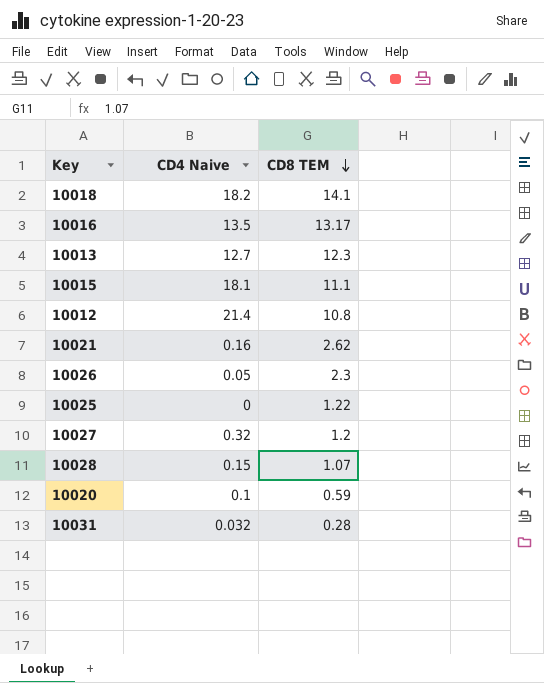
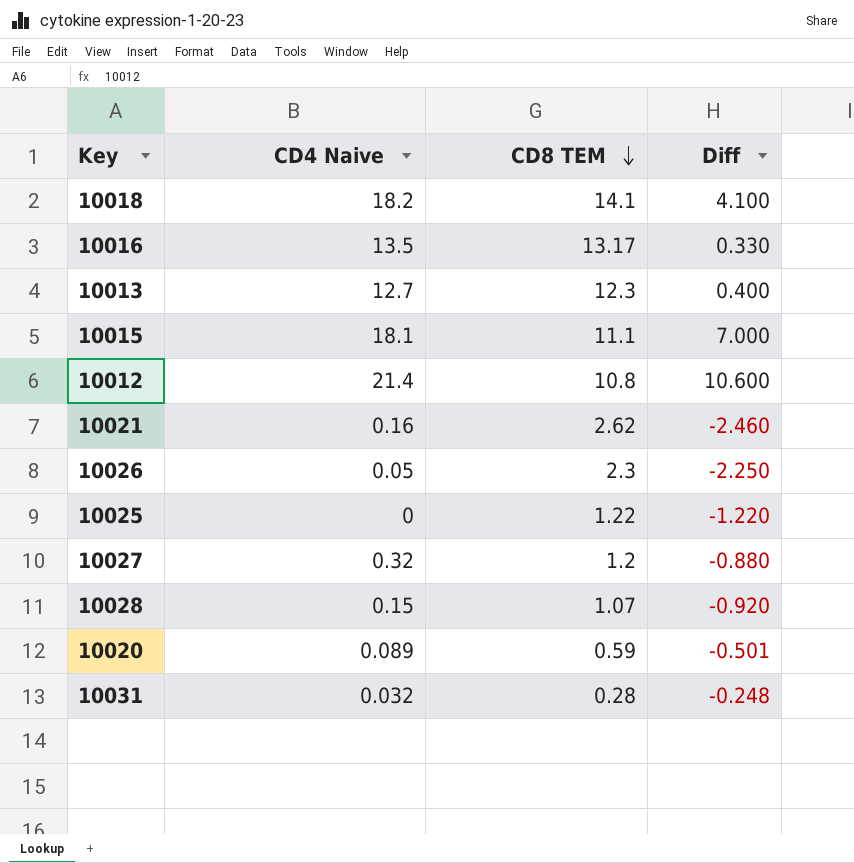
column Diff | formula: none -> [CD4 Naive] - [CD8 TEM]
10020 | CD4 Naive: 0.1 -> 0.089

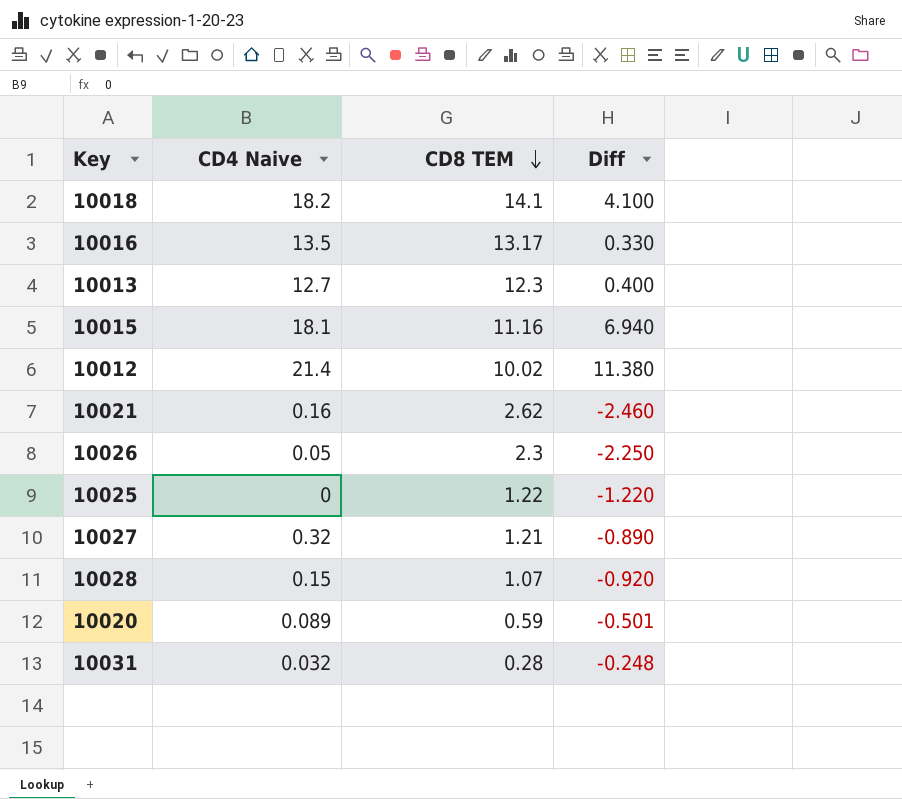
10015 | CD8 TEM: 11.1 -> 11.16
10015 | Diff: 7.000 -> 6.940
10012 | CD8 TEM: 10.8 -> 10.02
10012 | Diff: 10.600 -> 11.380
10027 | CD8 TEM: 1.2 -> 1.21
10027 | Diff: -0.880 -> -0.890

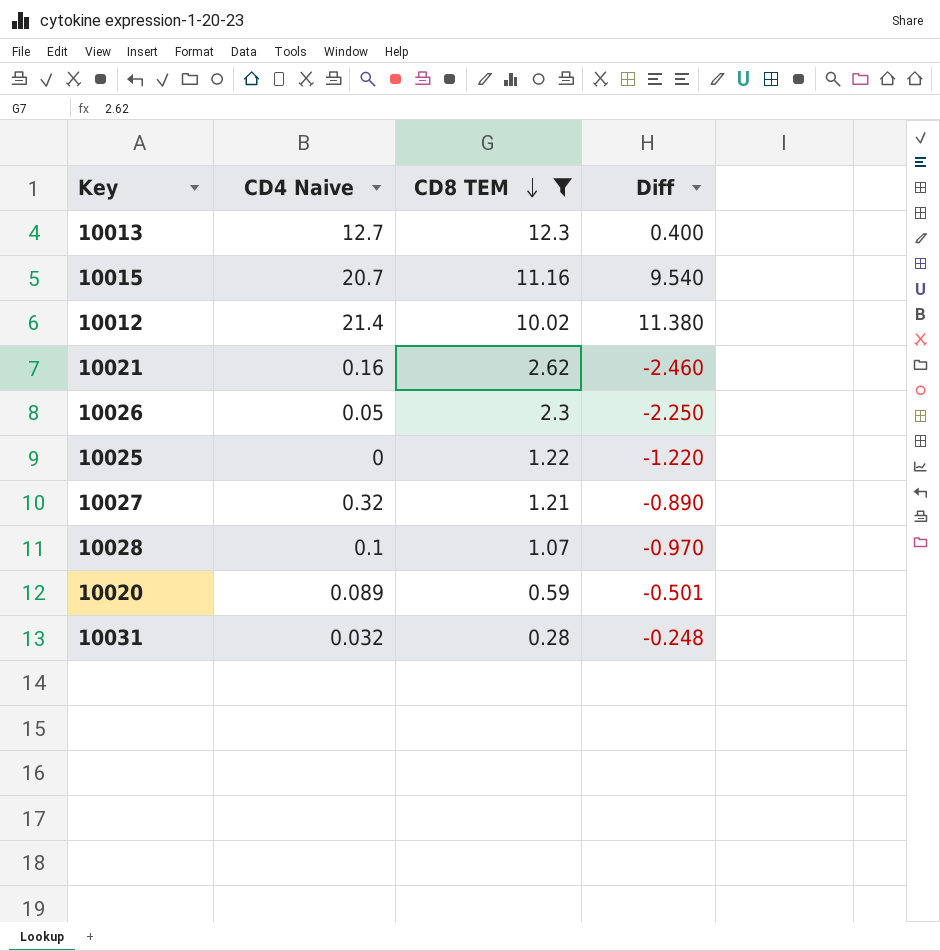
filter: none -> CD8 TEM <= 12.3
10015 | CD4 Naive: 18.1 -> 20.7
10015 | Diff: 6.940 -> 9.540
10028 | CD4 Naive: 0.15 -> 0.1
10028 | Diff: -0.920 -> -0.970

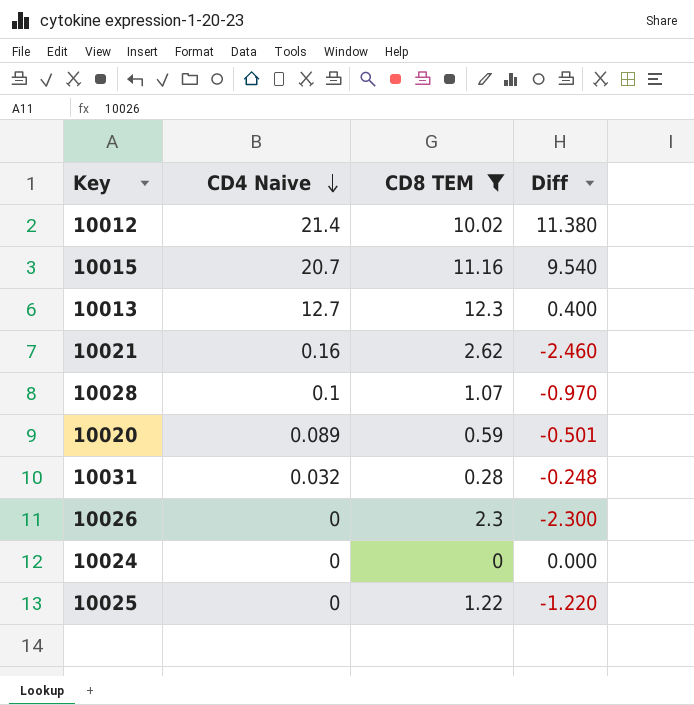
row order: CD8 TEM descending -> CD4 Naive descending
row 10027: 0.32 | 1.21 | -0.890 -> none
10026 | CD4 Naive: 0.05 -> 0
10026 | Diff: -2.250 -> -2.300
row 10024: none -> 0 | 0 | 0.000

